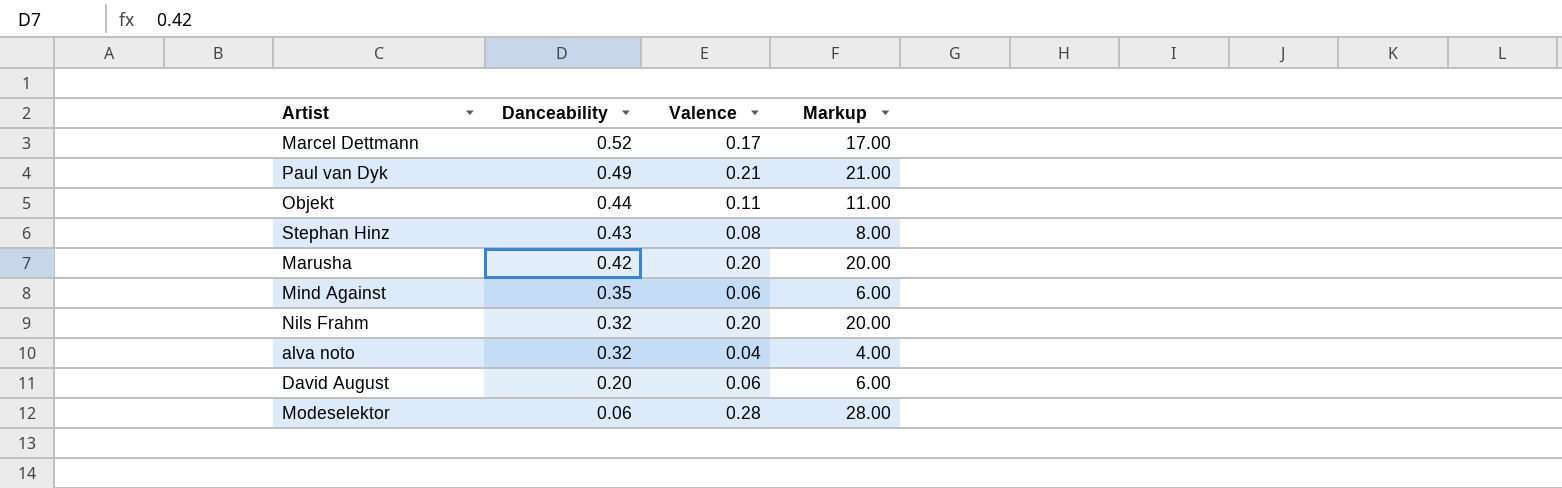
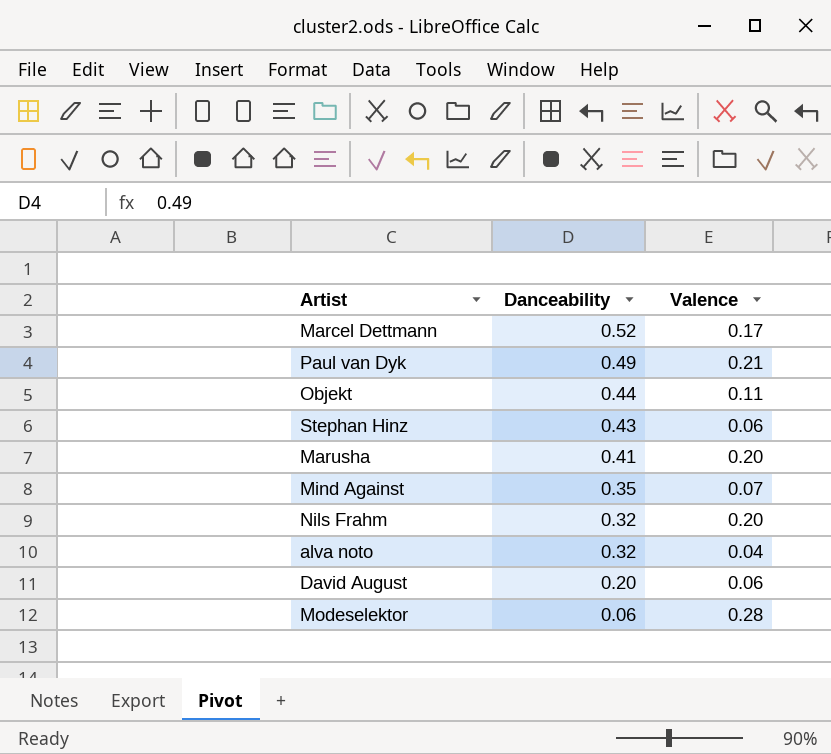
column Markup | formula: [Valence] * 100 -> none
Stephan Hinz | Valence: 0.08 -> 0.06
Marusha | Danceability: 0.42 -> 0.41
Mind Against | Valence: 0.06 -> 0.07

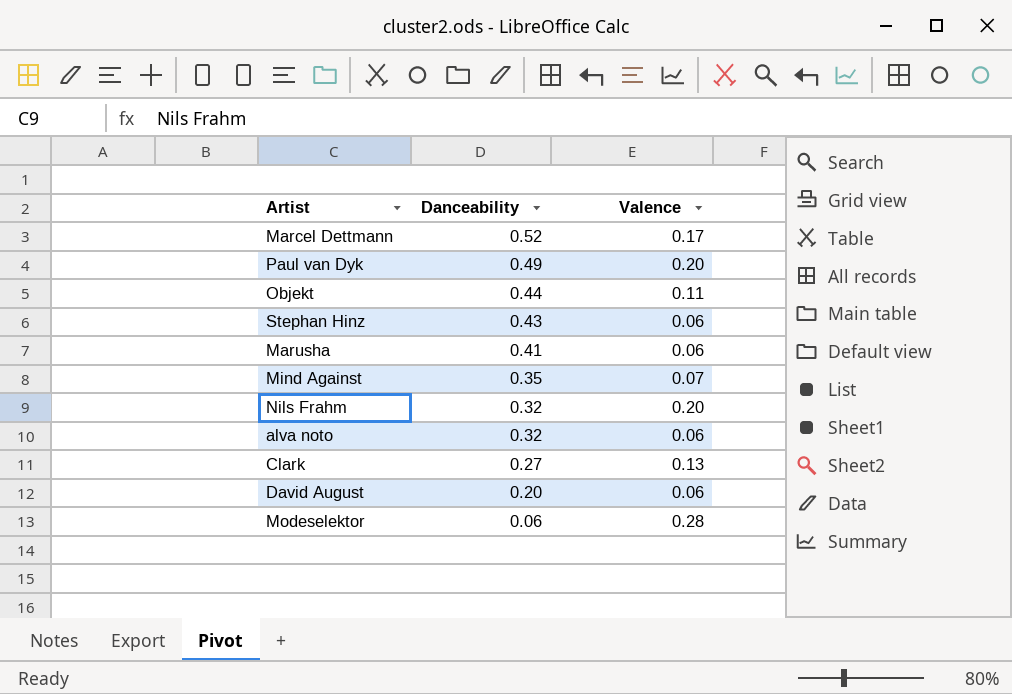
Paul van Dyk | Valence: 0.21 -> 0.20
Marusha | Valence: 0.20 -> 0.06
alva noto | Valence: 0.04 -> 0.06
row Clark: none -> 0.27 | 0.13

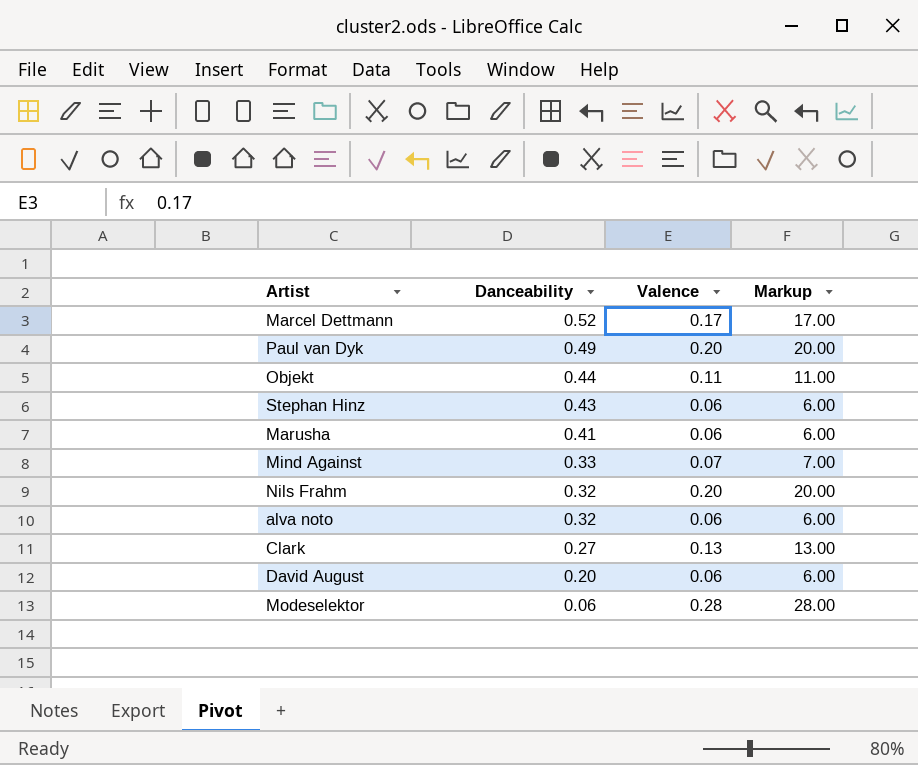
column Markup | formula: none -> [Valence] * 100
Mind Against | Danceability: 0.35 -> 0.33

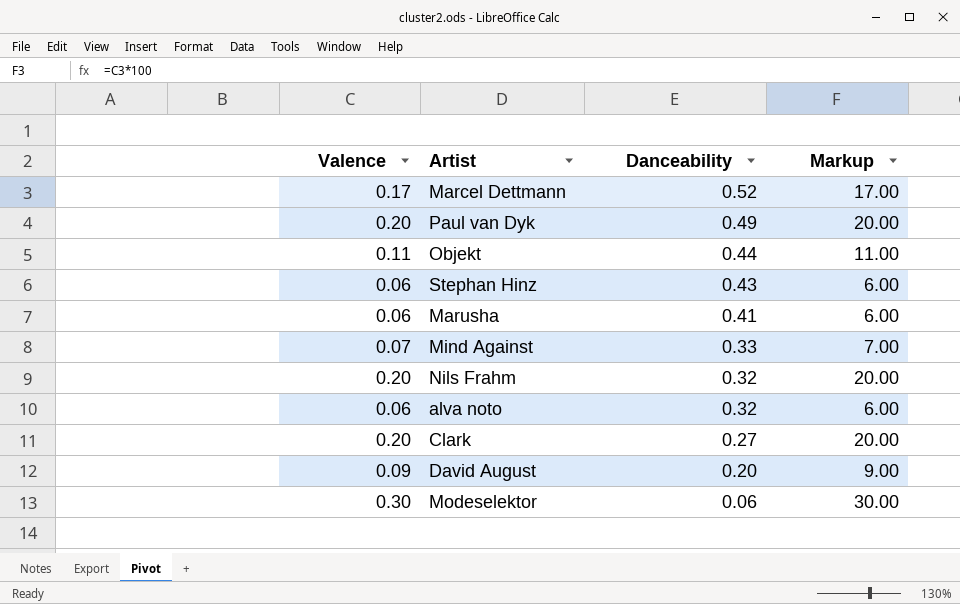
column Valence | position: 3 -> 1
Clark | Valence: 0.13 -> 0.20
Clark | Markup: 13.00 -> 20.00
David August | Valence: 0.06 -> 0.09
David August | Markup: 6.00 -> 9.00
Modeselektor | Valence: 0.28 -> 0.30
Modeselektor | Markup: 28.00 -> 30.00

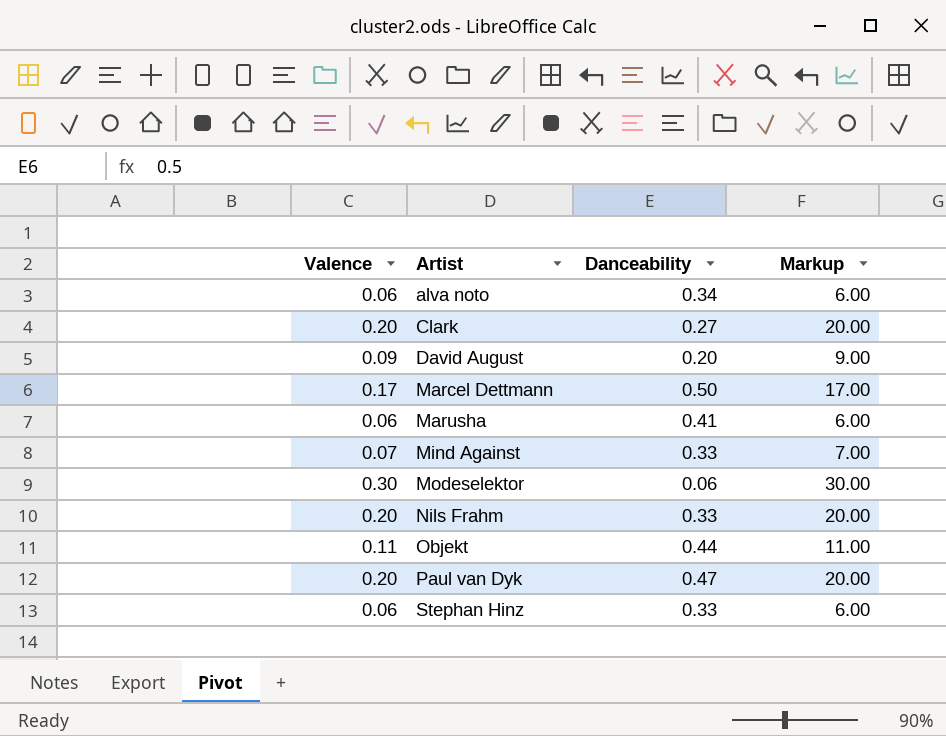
row order: Danceability descending -> Artist ascending
alva noto | Danceability: 0.32 -> 0.34
Marcel Dettmann | Danceability: 0.52 -> 0.50
Nils Frahm | Danceability: 0.32 -> 0.33
Paul van Dyk | Danceability: 0.49 -> 0.47
Stephan Hinz | Danceability: 0.43 -> 0.33

